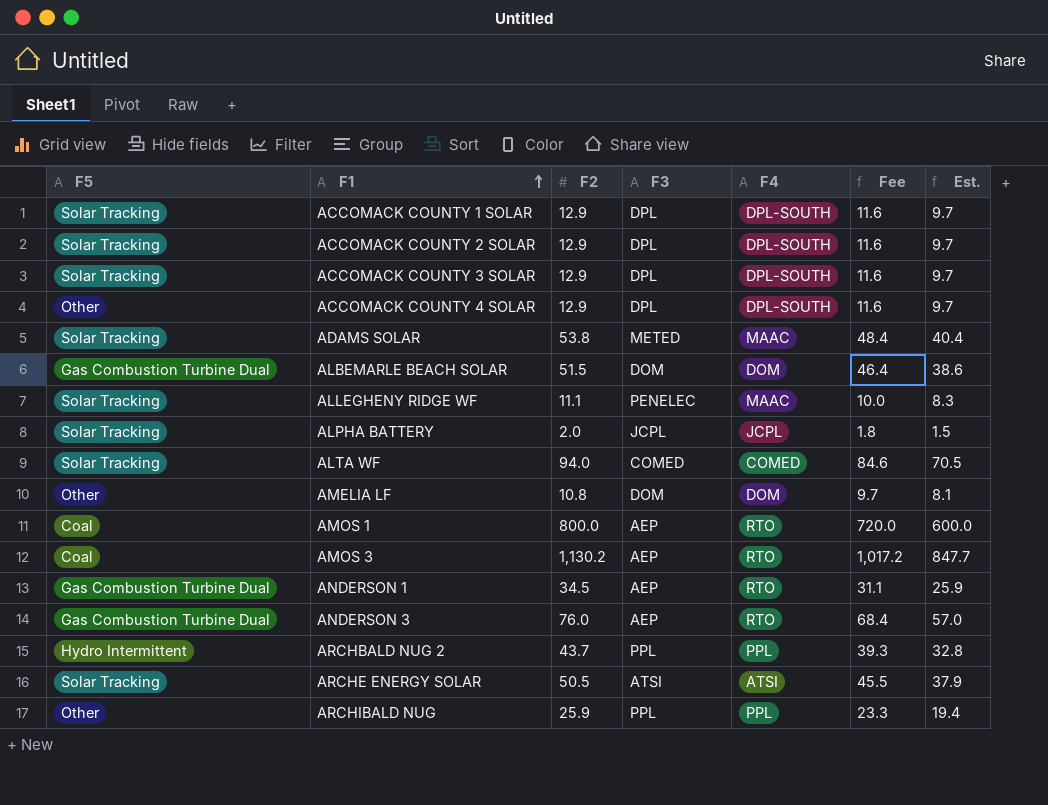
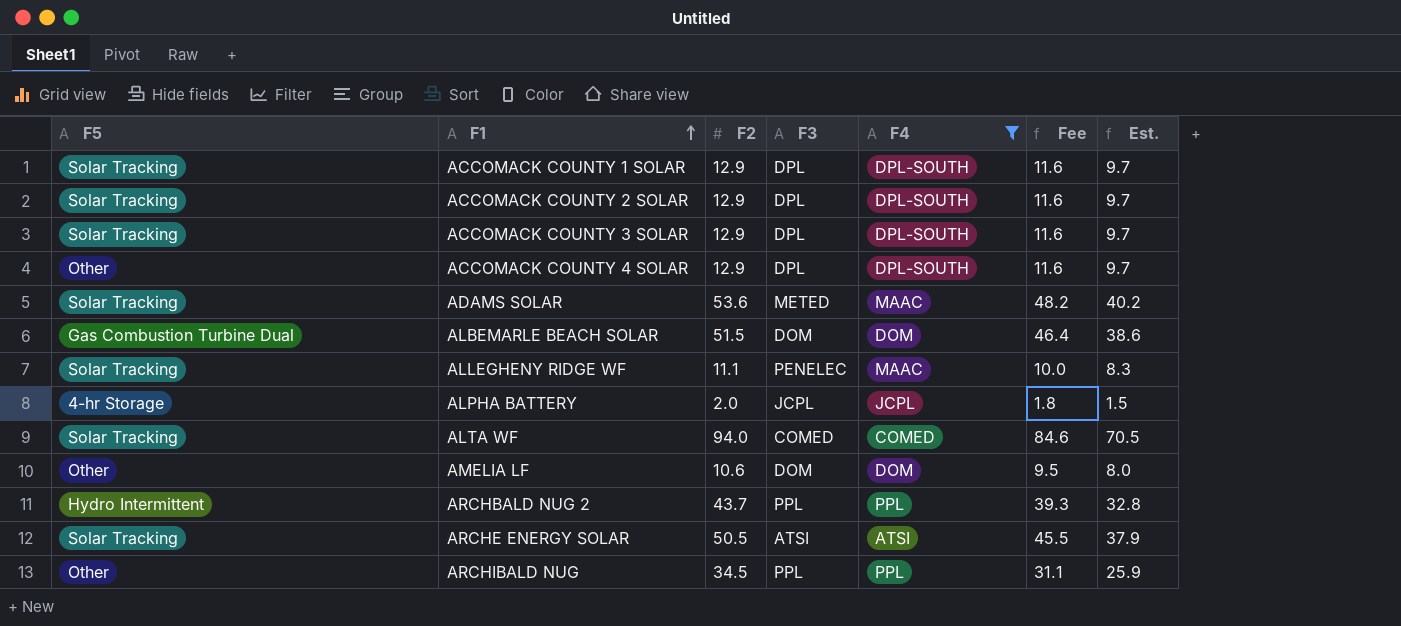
filter: none -> F4 != RTO
ADAMS SOLAR | F2: 53.8 -> 53.6
ADAMS SOLAR | Fee: 48.4 -> 48.2
ADAMS SOLAR | Est.: 40.4 -> 40.2
ALPHA BATTERY | F5: Solar Tracking -> 4-hr Storage
AMELIA LF | F2: 10.8 -> 10.6
AMELIA LF | Fee: 9.7 -> 9.5
AMELIA LF | Est.: 8.1 -> 8.0
ARCHIBALD NUG | F2: 25.9 -> 34.5
ARCHIBALD NUG | Fee: 23.3 -> 31.1
ARCHIBALD NUG | Est.: 19.4 -> 25.9

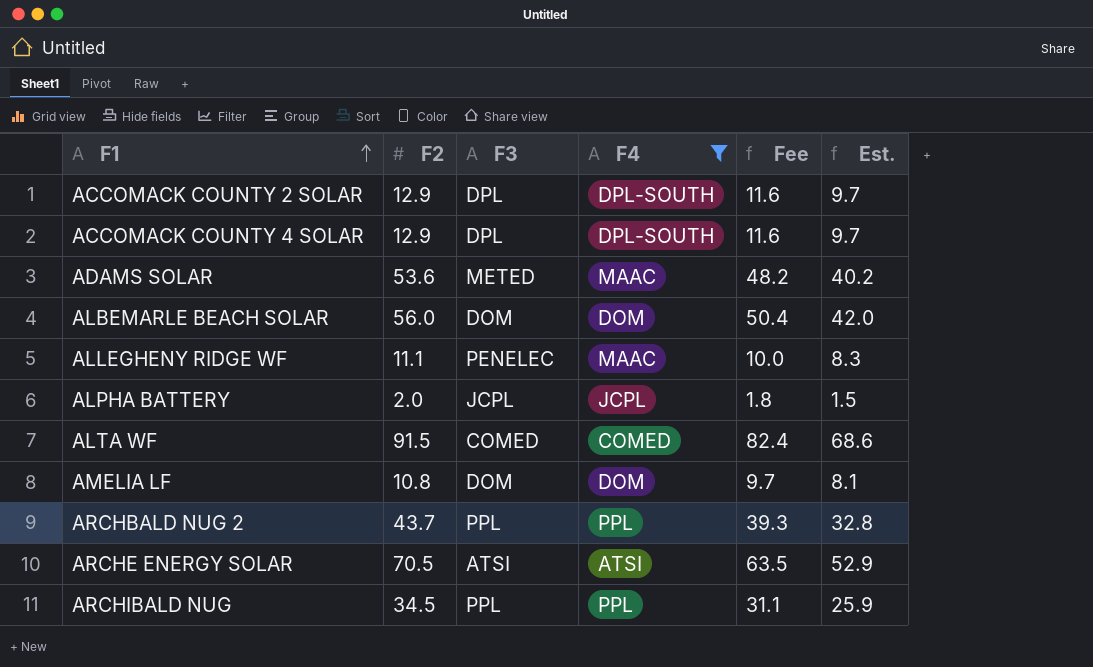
column F5 | position: 1 -> none
row ACCOMACK COUNTY 1 SOLAR: Solar Tracking | 12.9 | DPL | DPL-SOUTH | 11.6 | 9.7 -> none
row ACCOMACK COUNTY 3 SOLAR: Solar Tracking | 12.9 | DPL | DPL-SOUTH | 11.6 | 9.7 -> none
ALBEMARLE BEACH SOLAR | F2: 51.5 -> 56.0
ALBEMARLE BEACH SOLAR | Fee: 46.4 -> 50.4
ALBEMARLE BEACH SOLAR | Est.: 38.6 -> 42.0
ALTA WF | F2: 94.0 -> 91.5
ALTA WF | Fee: 84.6 -> 82.4
ALTA WF | Est.: 70.5 -> 68.6
AMELIA LF | F2: 10.6 -> 10.8
AMELIA LF | Fee: 9.5 -> 9.7
AMELIA LF | Est.: 8.0 -> 8.1
ARCHE ENERGY SOLAR | F2: 50.5 -> 70.5
ARCHE ENERGY SOLAR | Fee: 45.5 -> 63.5
ARCHE ENERGY SOLAR | Est.: 37.9 -> 52.9

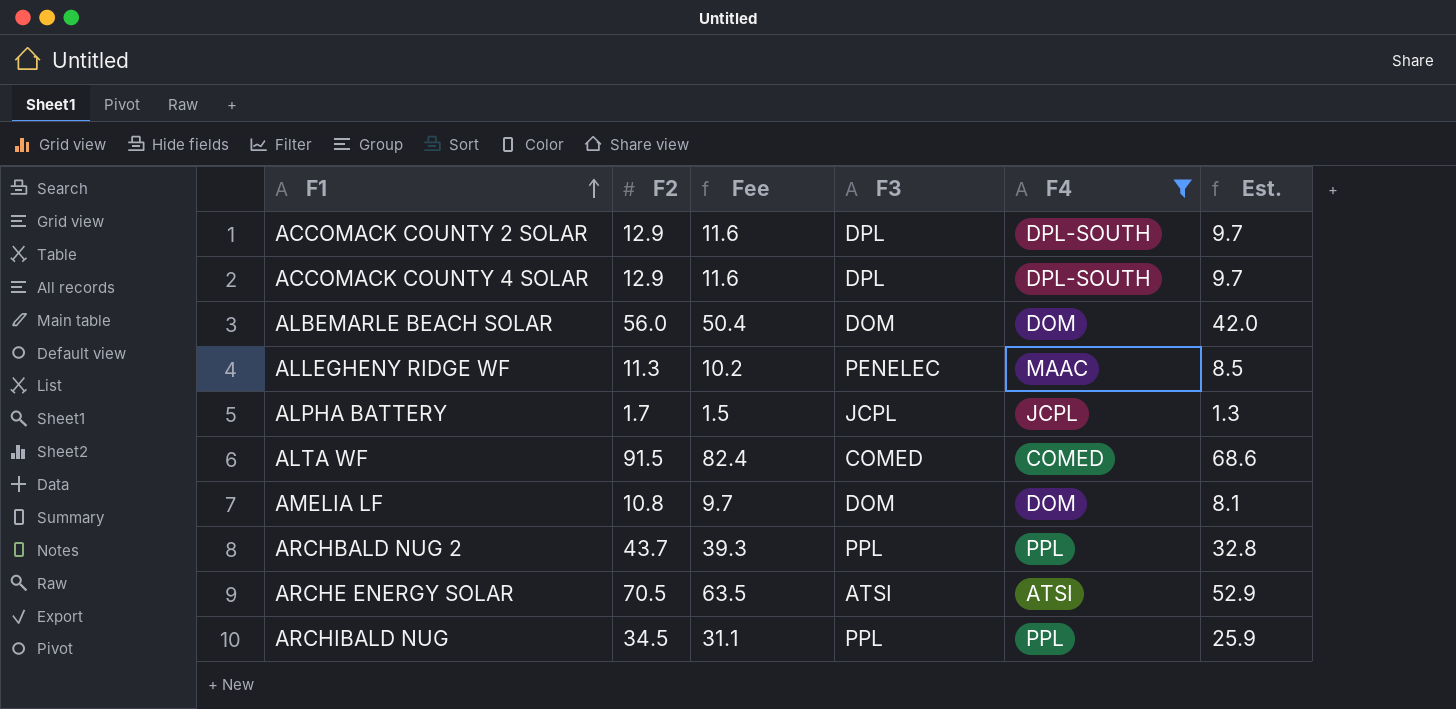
column Fee | position: 5 -> 3
row ADAMS SOLAR: 53.6 | METED | MAAC | 48.2 | 40.2 -> none
ALLEGHENY RIDGE WF | F2: 11.1 -> 11.3
ALLEGHENY RIDGE WF | Fee: 10.0 -> 10.2
ALLEGHENY RIDGE WF | Est.: 8.3 -> 8.5
ALPHA BATTERY | F2: 2.0 -> 1.7
ALPHA BATTERY | Fee: 1.8 -> 1.5
ALPHA BATTERY | Est.: 1.5 -> 1.3

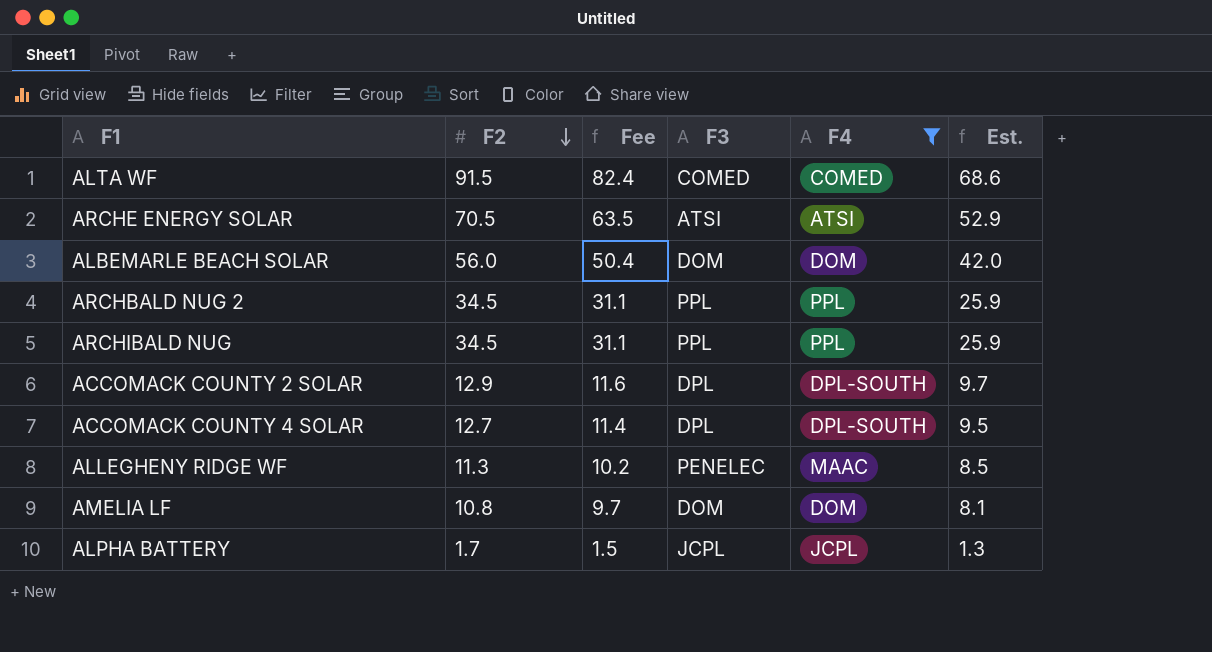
row order: F1 ascending -> F2 descending
ARCHBALD NUG 2 | F2: 43.7 -> 34.5
ARCHBALD NUG 2 | Fee: 39.3 -> 31.1
ARCHBALD NUG 2 | Est.: 32.8 -> 25.9
ACCOMACK COUNTY 4 SOLAR | F2: 12.9 -> 12.7
ACCOMACK COUNTY 4 SOLAR | Fee: 11.6 -> 11.4
ACCOMACK COUNTY 4 SOLAR | Est.: 9.7 -> 9.5

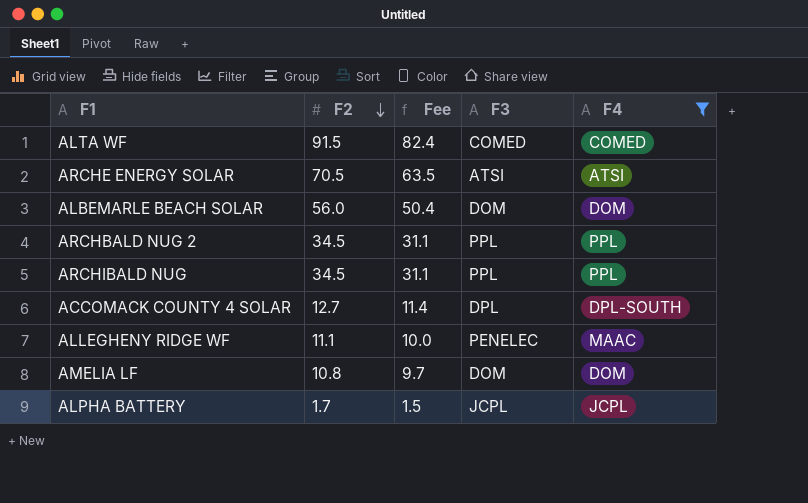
column Est. | formula: [F2] * 0.75 -> none
row ACCOMACK COUNTY 2 SOLAR: 12.9 | 11.6 | DPL | DPL-SOUTH | 9.7 -> none
ALLEGHENY RIDGE WF | F2: 11.3 -> 11.1
ALLEGHENY RIDGE WF | Fee: 10.2 -> 10.0

